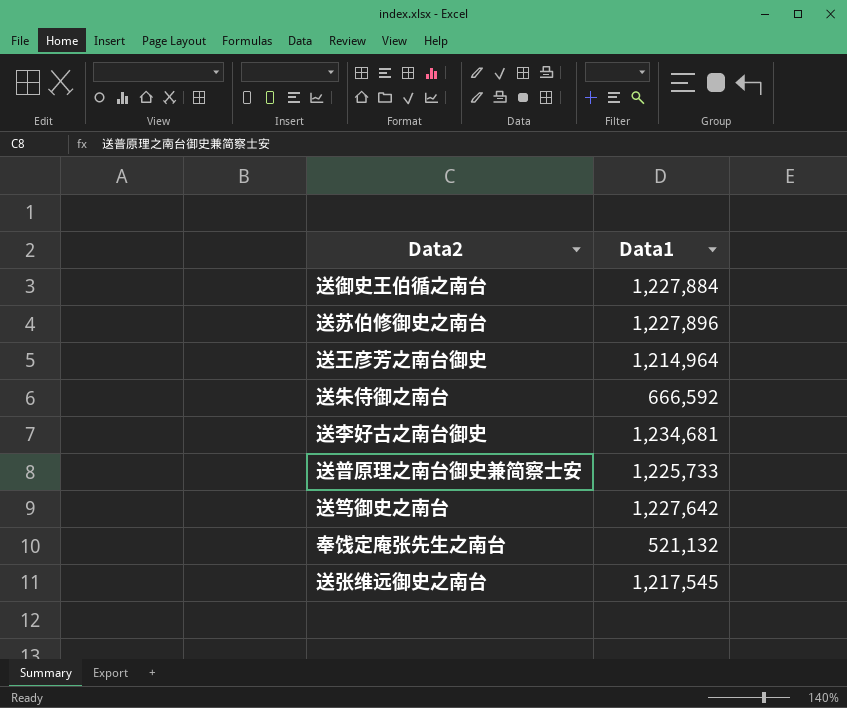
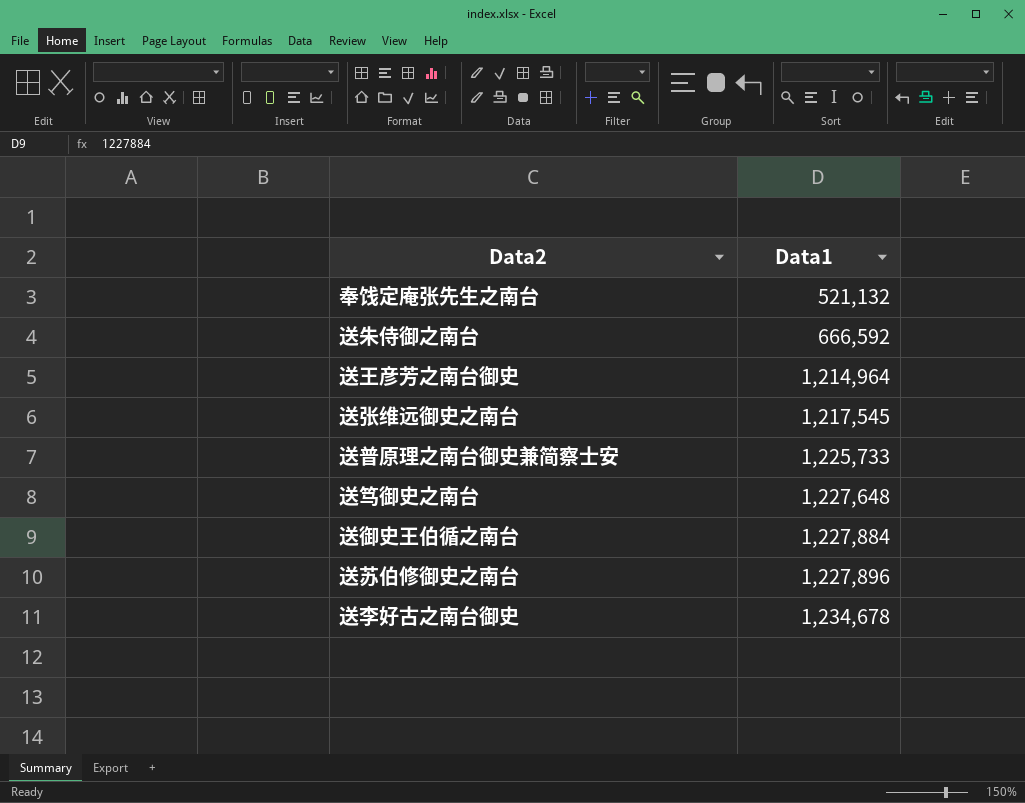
row order: none -> Data1 ascending
送笃御史之南台 | Data1: 1,227,642 -> 1,227,648
送李好古之南台御史 | Data1: 1,234,681 -> 1,234,678

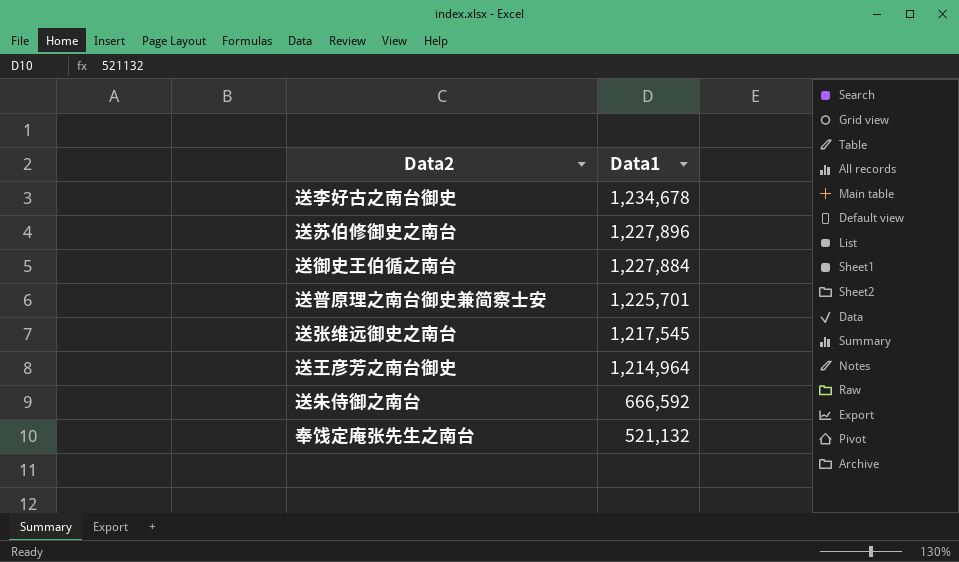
row order: Data1 ascending -> Data1 descending
row 送笃御史之南台: 1,227,648 -> none
送普原理之南台御史兼简察士安 | Data1: 1,225,733 -> 1,225,701

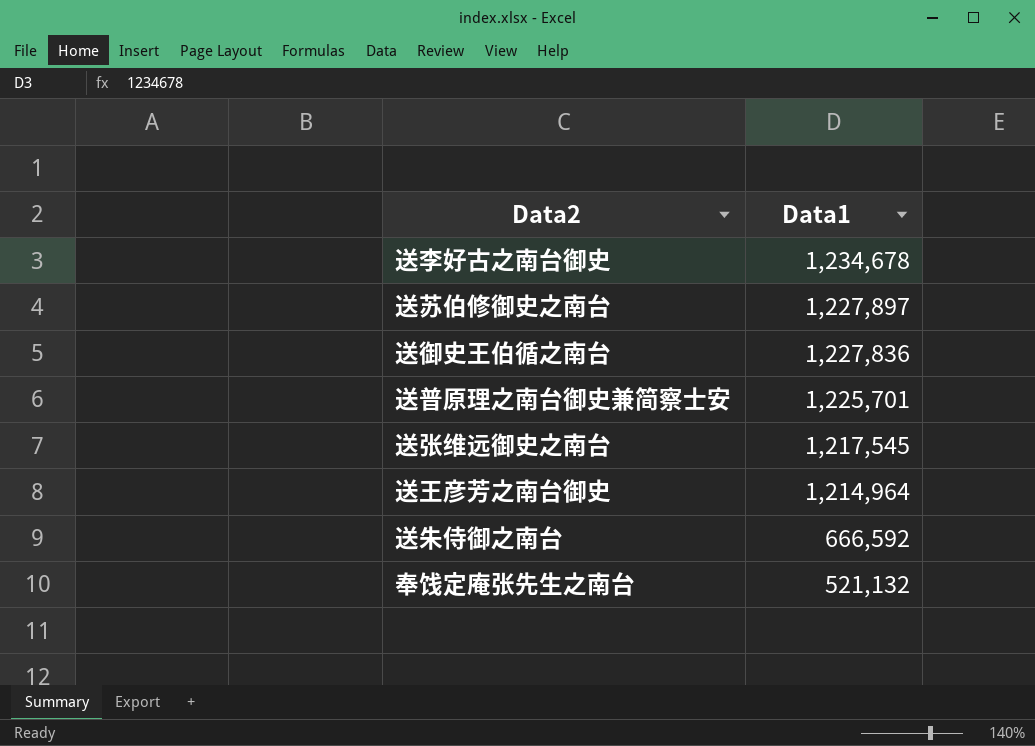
送苏伯修御史之南台 | Data1: 1,227,896 -> 1,227,897
送御史王伯循之南台 | Data1: 1,227,884 -> 1,227,836

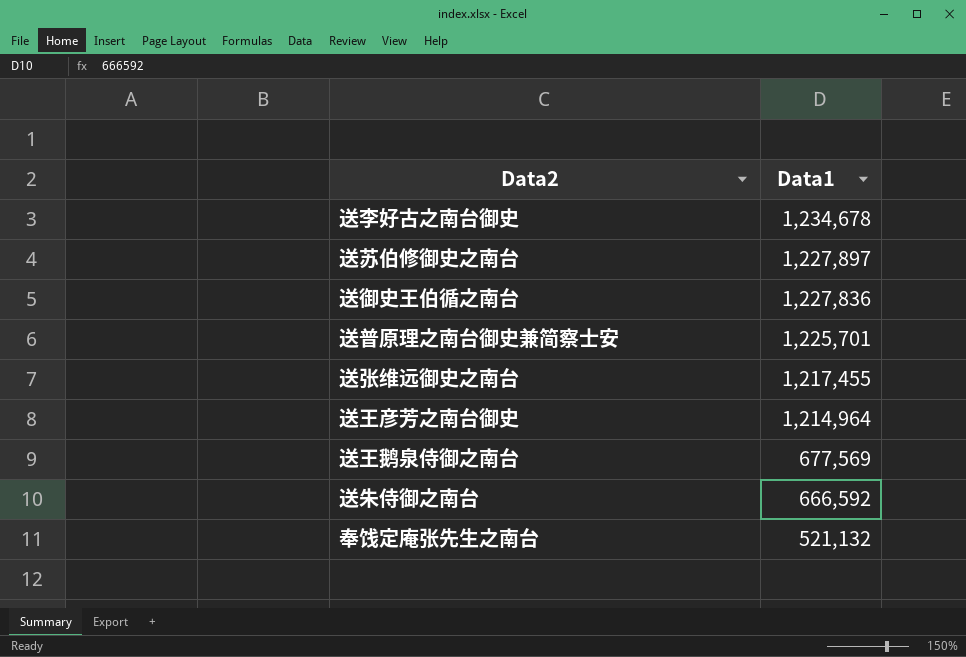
送张维远御史之南台 | Data1: 1,217,545 -> 1,217,455
row 送王鹅泉侍御之南台: none -> 677,569

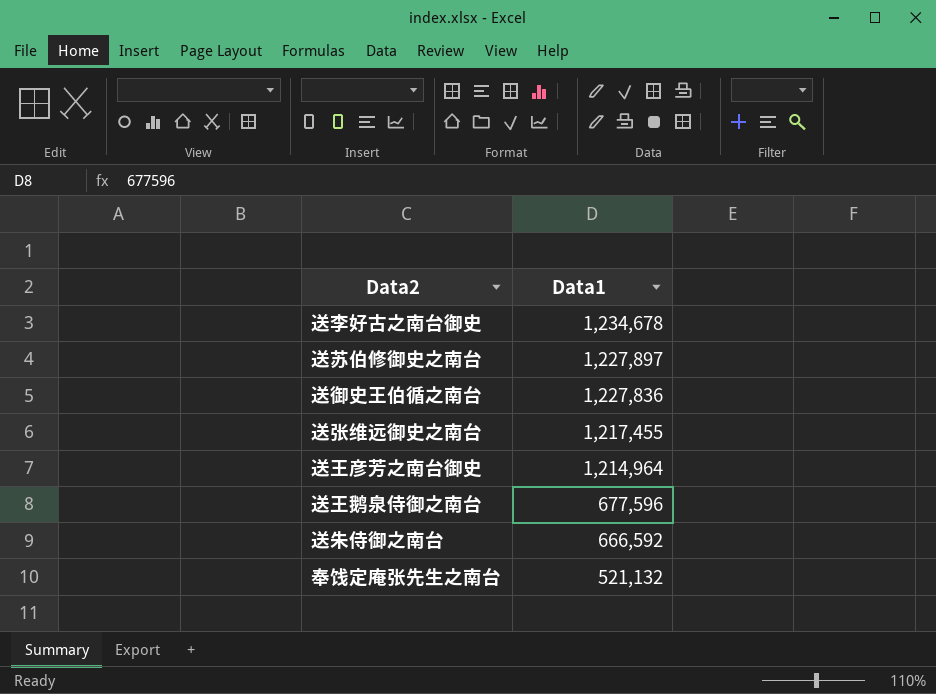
row 送普原理之南台御史兼简察士安: 1,225,701 -> none
送王鹅泉侍御之南台 | Data1: 677,569 -> 677,596

